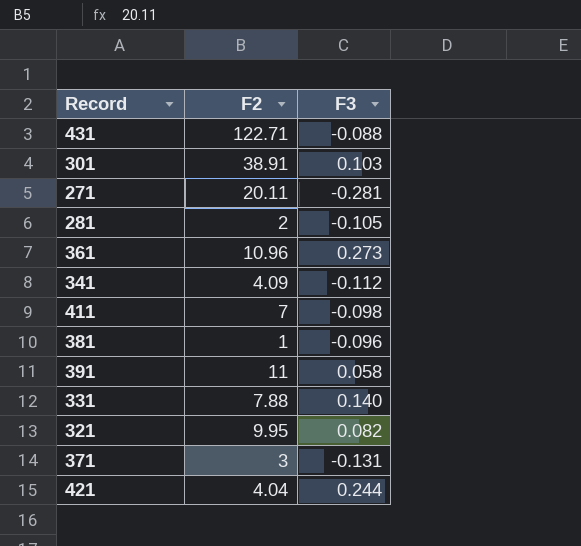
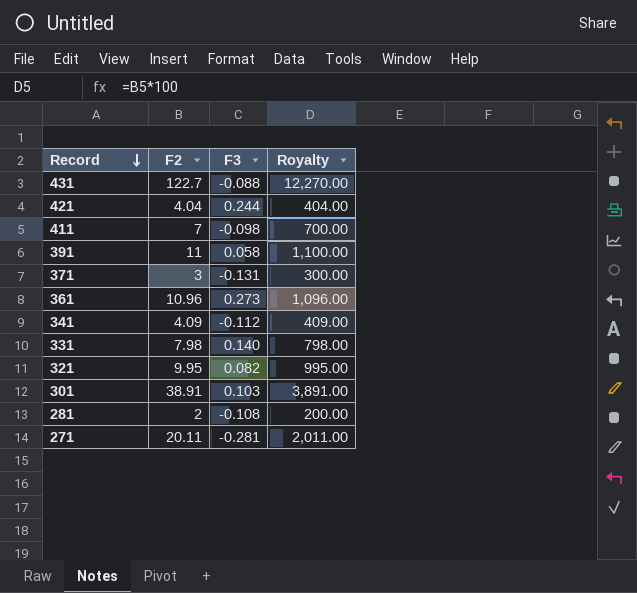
row order: none -> Record descending
column Royalty | formula: none -> [F2] * 100
row 381: 1 | -0.096 -> none
431 | F2: 122.71 -> 122.7
331 | F2: 7.88 -> 7.98
281 | F3: -0.105 -> -0.108

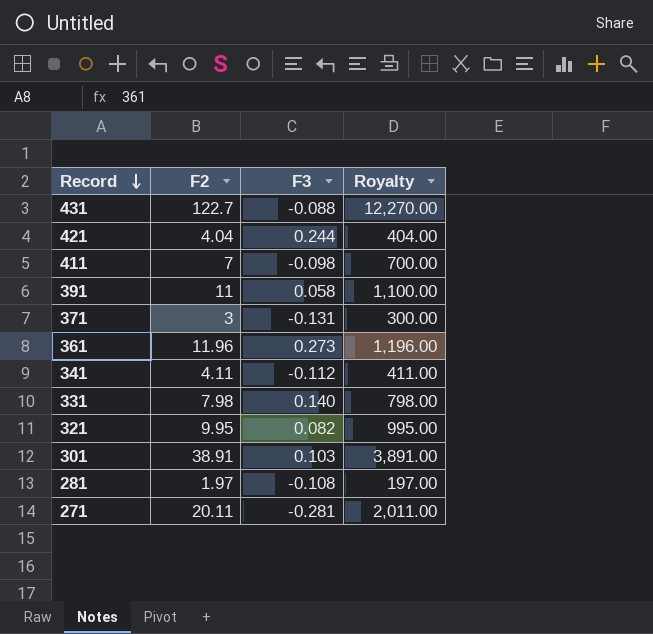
361 | F2: 10.96 -> 11.96
361 | Royalty: 1,096.00 -> 1,196.00
341 | F2: 4.09 -> 4.11
341 | Royalty: 409.00 -> 411.00
281 | F2: 2 -> 1.97
281 | Royalty: 200.00 -> 197.00

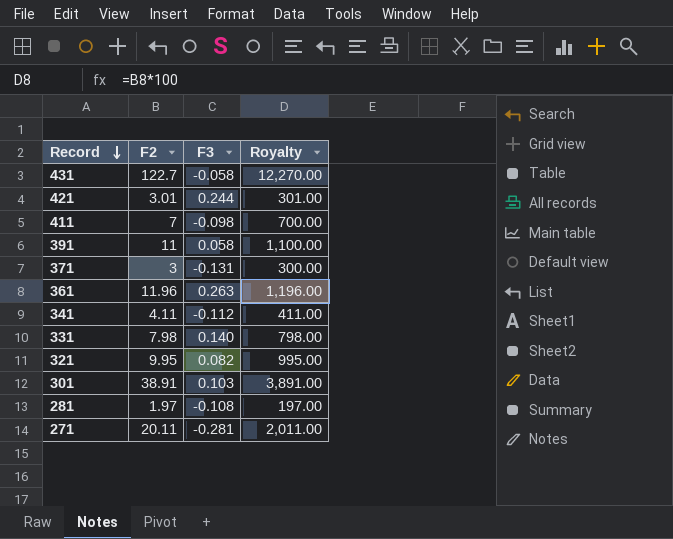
431 | F3: -0.088 -> -0.058
421 | F2: 4.04 -> 3.01
421 | Royalty: 404.00 -> 301.00
361 | F3: 0.273 -> 0.263

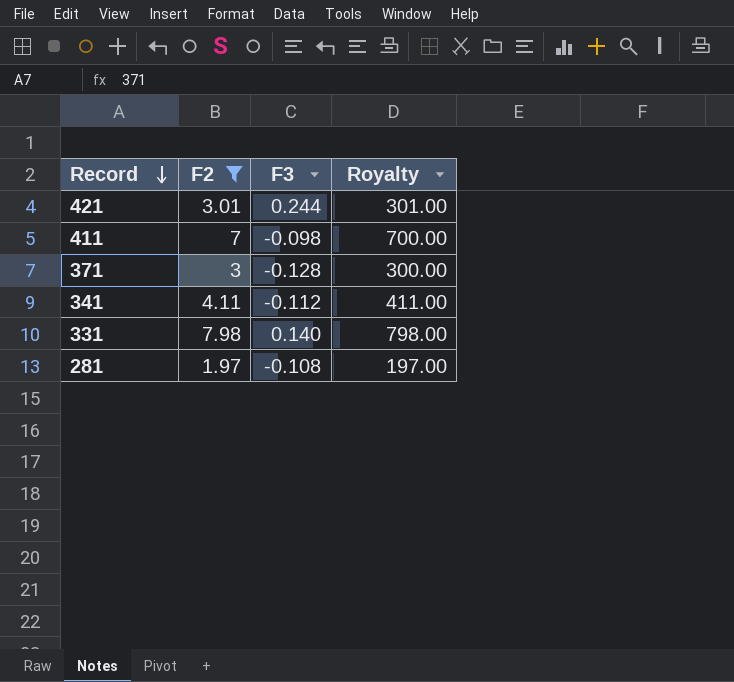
filter: none -> F2 <= 7.98
371 | F3: -0.131 -> -0.128

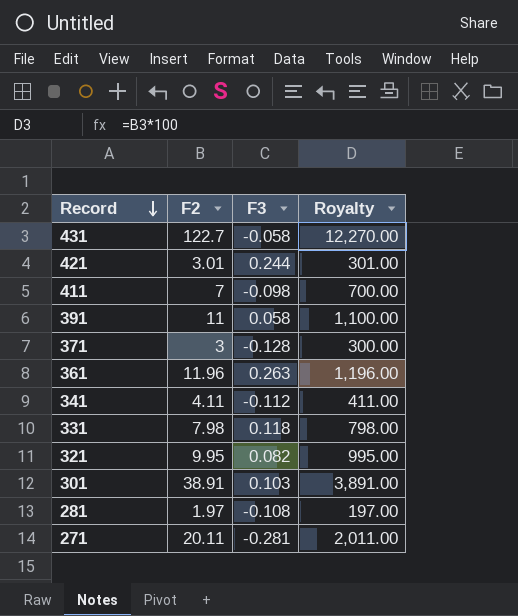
filter: F2 <= 7.98 -> none
331 | F3: 0.140 -> 0.118

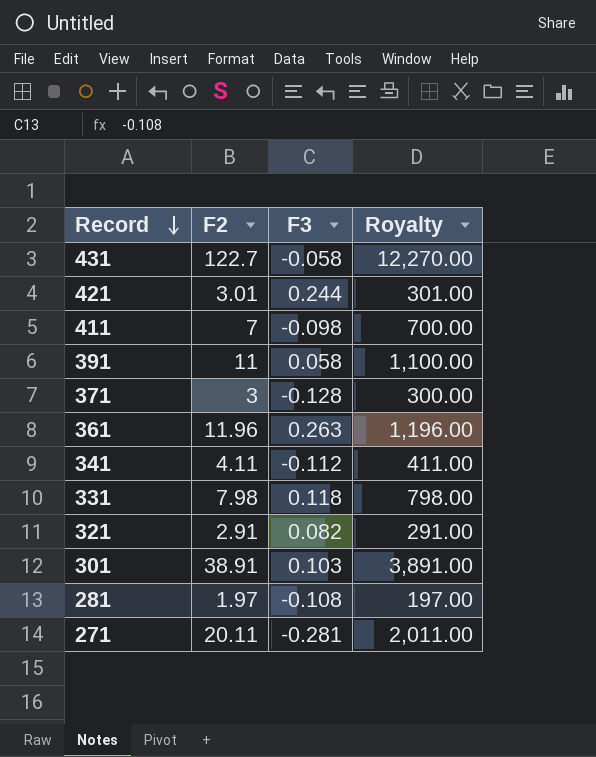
321 | F2: 9.95 -> 2.91
321 | Royalty: 995.00 -> 291.00

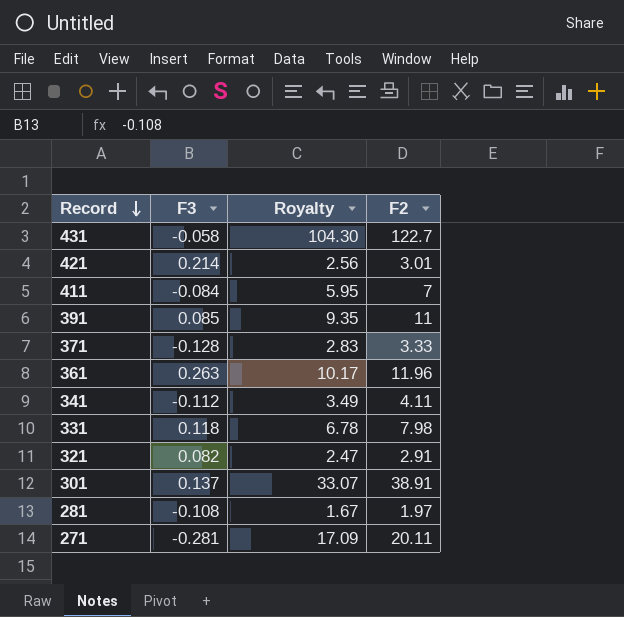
column Royalty | formula: [F2] * 100 -> [F2] * 0.85
column F2 | position: 2 -> 4
421 | F3: 0.244 -> 0.214
411 | F3: -0.098 -> -0.084
391 | F3: 0.058 -> 0.085
371 | F2: 3 -> 3.33
301 | F3: 0.103 -> 0.137

